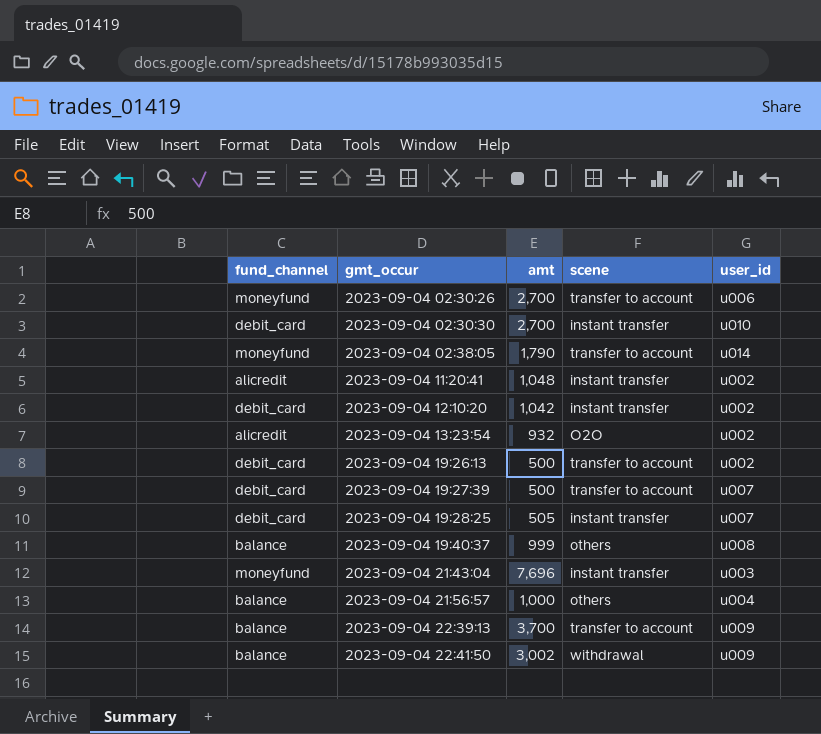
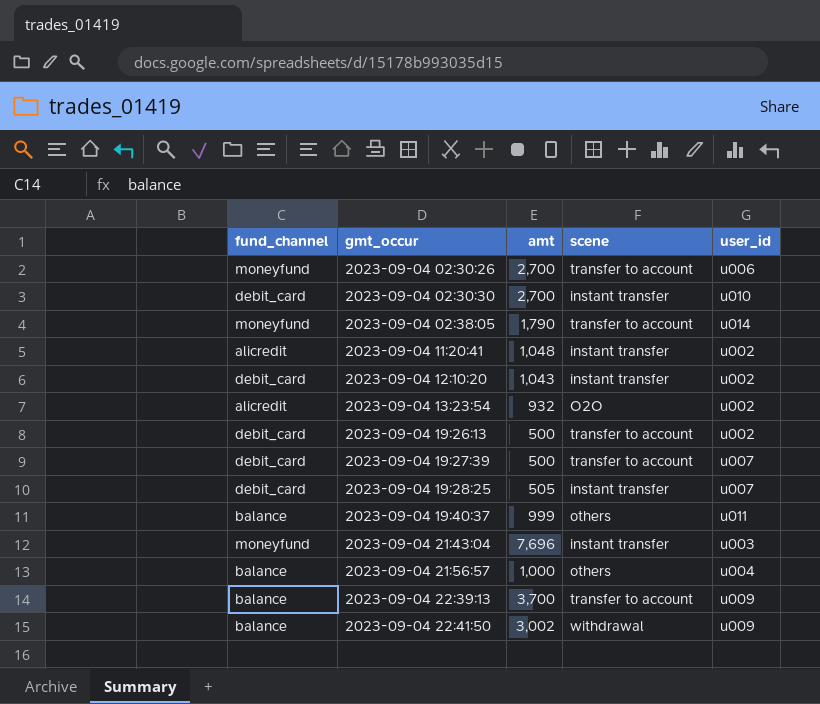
2023-09-04 12:10:20 | amt: 1,042 -> 1,043
2023-09-04 19:40:37 | user_id: u008 -> u011

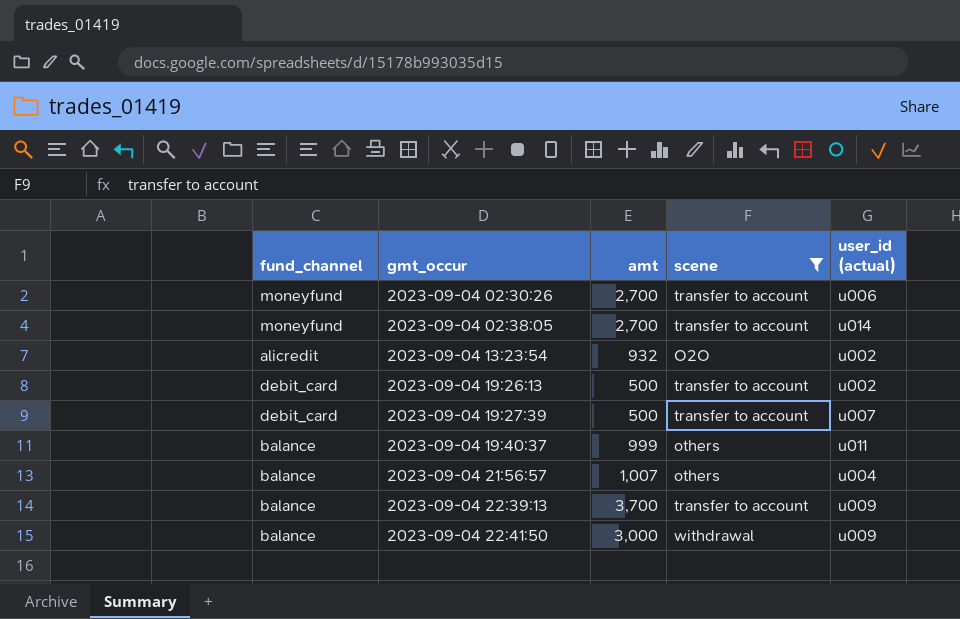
filter: none -> scene != instant transfer
column name: user_id -> user_id (actual)
2023-09-04 02:38:05 | amt: 1,790 -> 2,700
2023-09-04 21:56:57 | amt: 1,000 -> 1,007
2023-09-04 22:41:50 | amt: 3,002 -> 3,000

